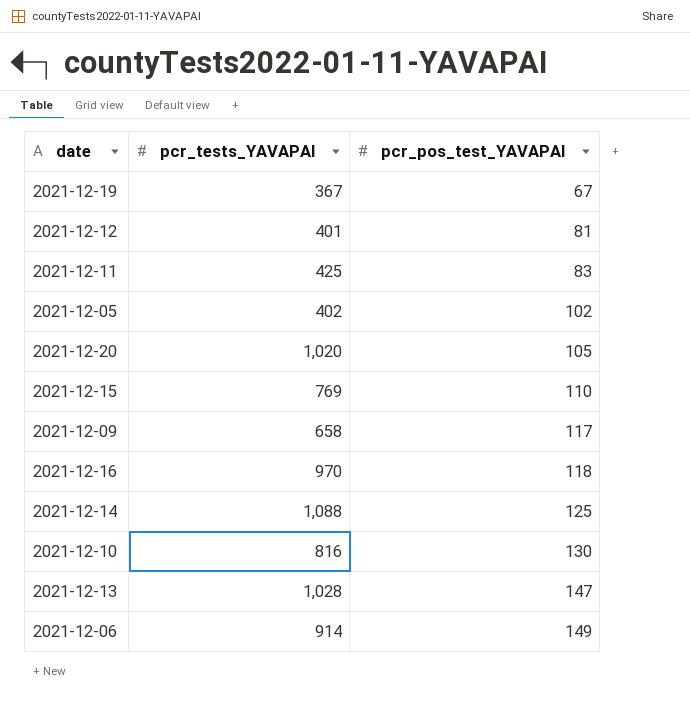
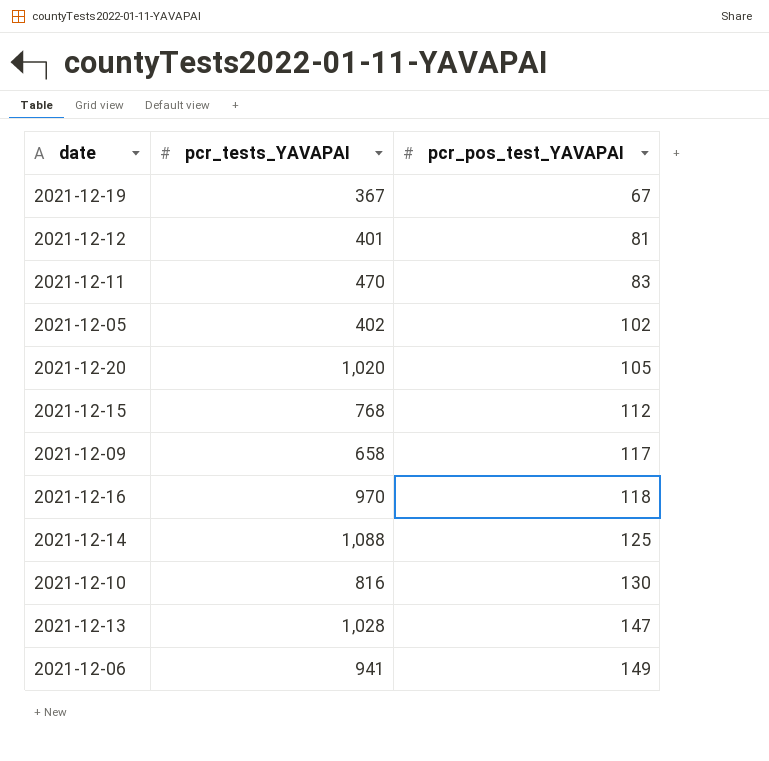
2021-12-11 | pcr_tests_YAVAPAI: 425 -> 470
2021-12-15 | pcr_tests_YAVAPAI: 769 -> 768
2021-12-15 | pcr_pos_test_YAVAPAI: 110 -> 112
2021-12-06 | pcr_tests_YAVAPAI: 914 -> 941

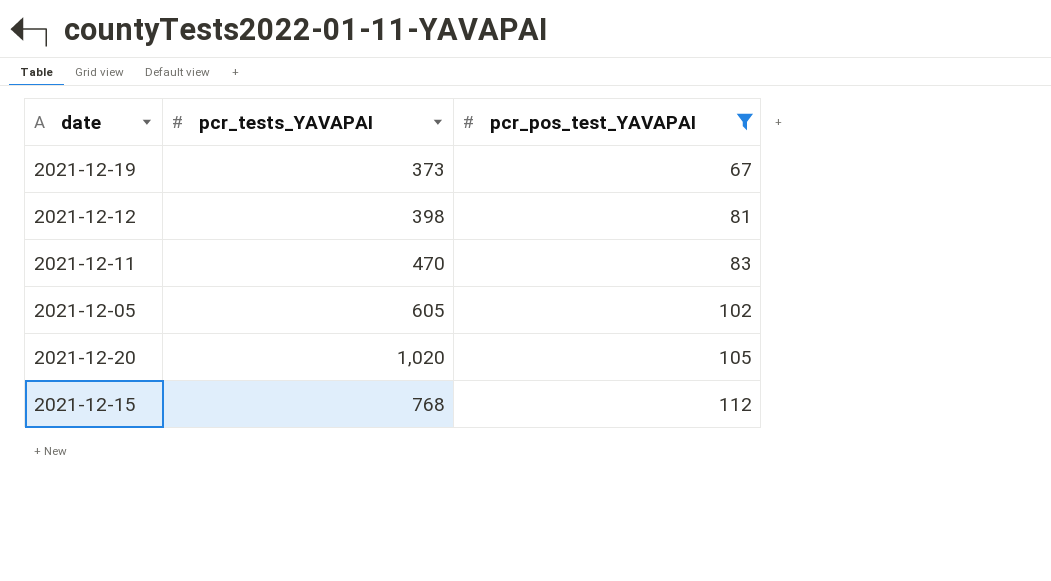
filter: none -> pcr_pos_test_YAVAPAI <= 112
2021-12-19 | pcr_tests_YAVAPAI: 367 -> 373
2021-12-12 | pcr_tests_YAVAPAI: 401 -> 398
2021-12-05 | pcr_tests_YAVAPAI: 402 -> 605

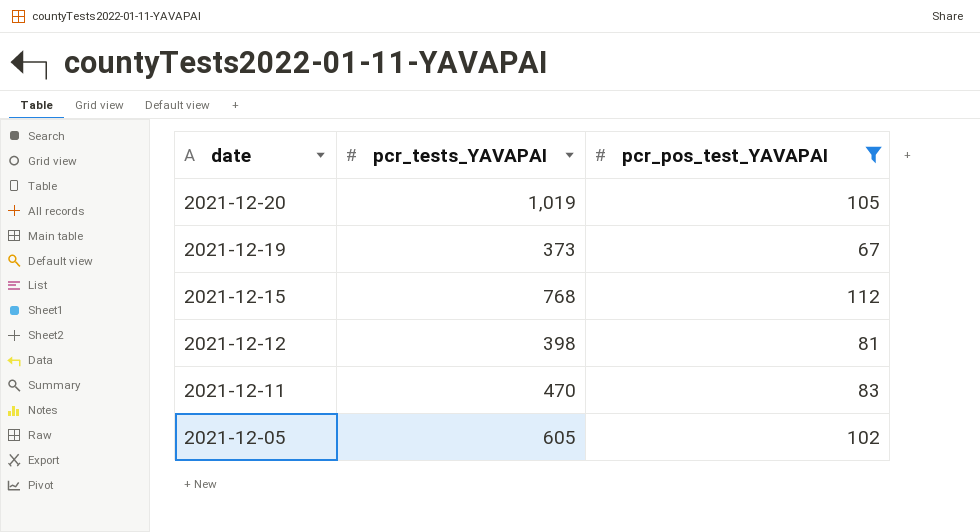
row order: pcr_pos_test_YAVAPAI ascending -> date descending
2021-12-20 | pcr_tests_YAVAPAI: 1,020 -> 1,019

